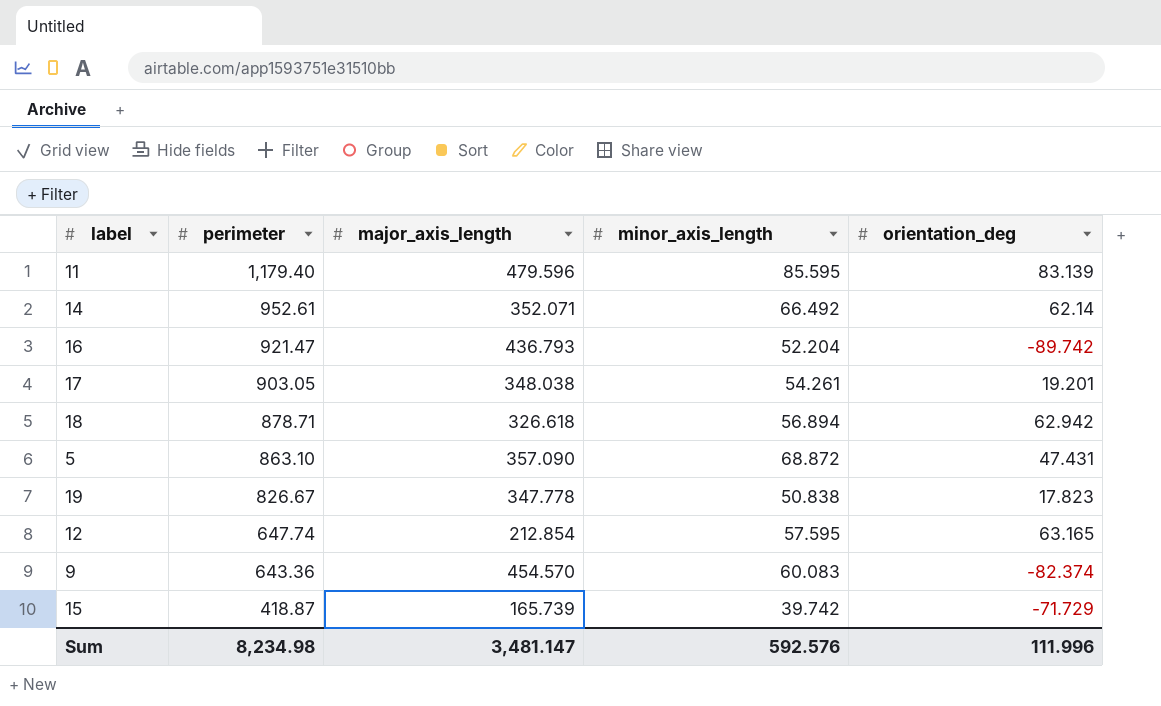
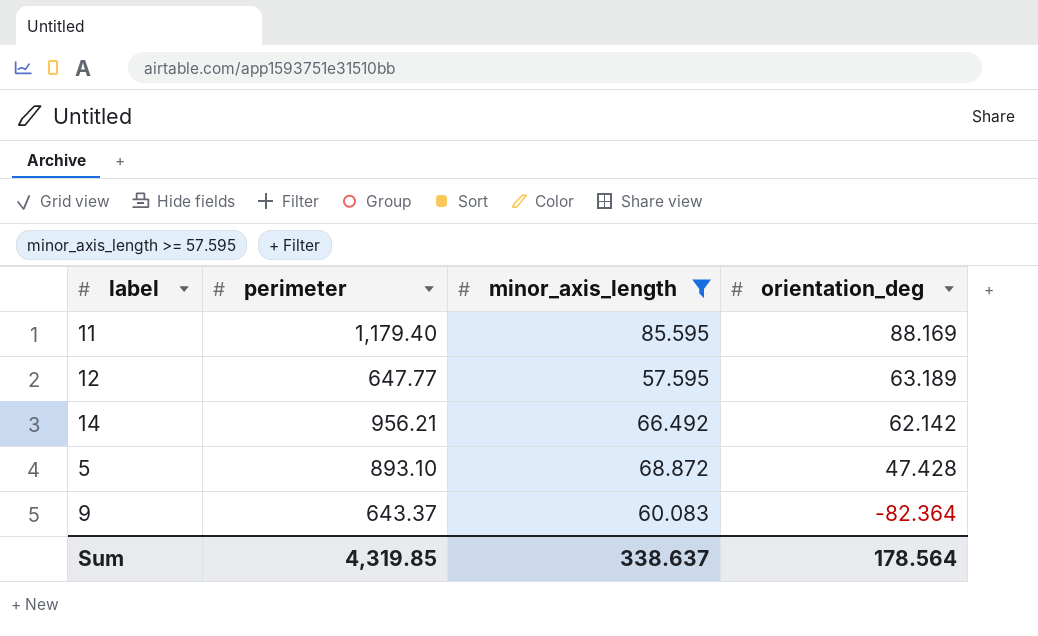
filter: none -> minor_axis_length >= 57.595
row order: perimeter descending -> orientation_deg descending
column major_axis_length | position: 3 -> none
11 | orientation_deg: 83.139 -> 88.169
12 | perimeter: 647.74 -> 647.77
12 | orientation_deg: 63.165 -> 63.189
14 | perimeter: 952.61 -> 956.21
14 | orientation_deg: 62.14 -> 62.142
5 | perimeter: 863.10 -> 893.10
5 | orientation_deg: 47.431 -> 47.428
9 | perimeter: 643.36 -> 643.37
9 | orientation_deg: -82.374 -> -82.364
Sum | perimeter: 8,234.98 -> 4,319.85
Sum | minor_axis_length: 592.576 -> 338.637
Sum | orientation_deg: 111.996 -> 178.564

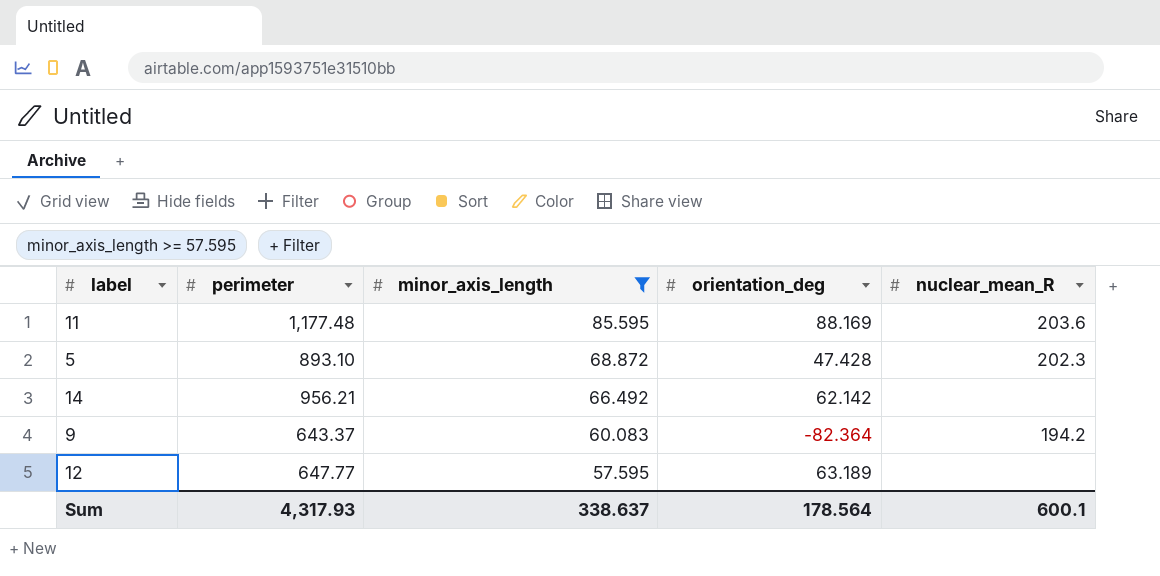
row order: orientation_deg descending -> minor_axis_length descending
column nuclear_mean_R | position: none -> 5
11 | perimeter: 1,179.40 -> 1,177.48
Sum | perimeter: 4,319.85 -> 4,317.93

